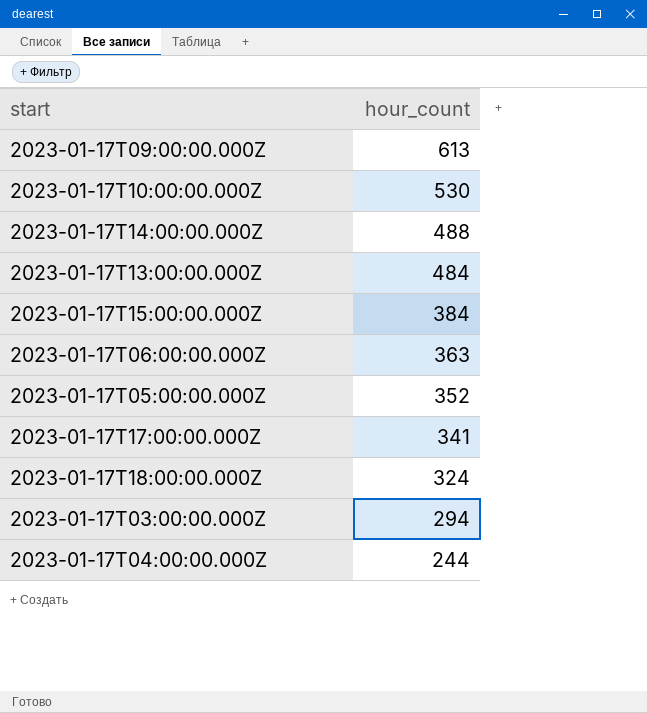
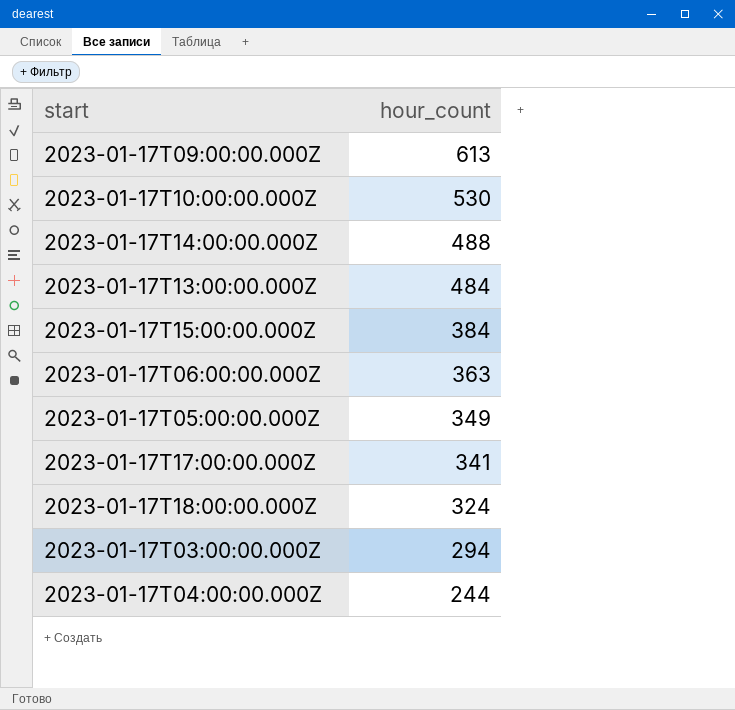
2023-01-17T05:00:00.000Z | hour_count: 352 -> 349

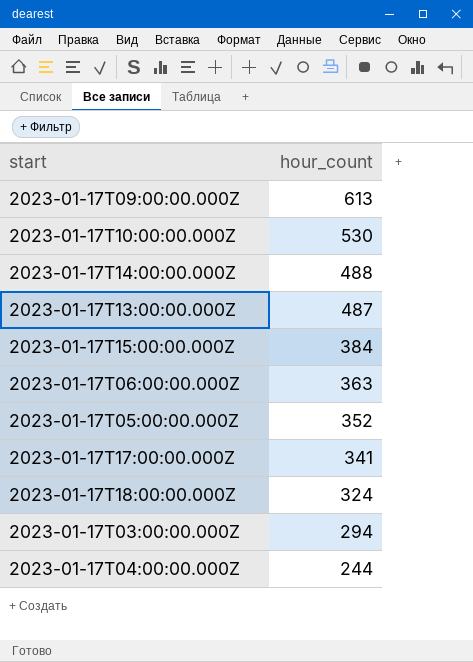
2023-01-17T13:00:00.000Z | hour_count: 484 -> 487
2023-01-17T05:00:00.000Z | hour_count: 349 -> 352

